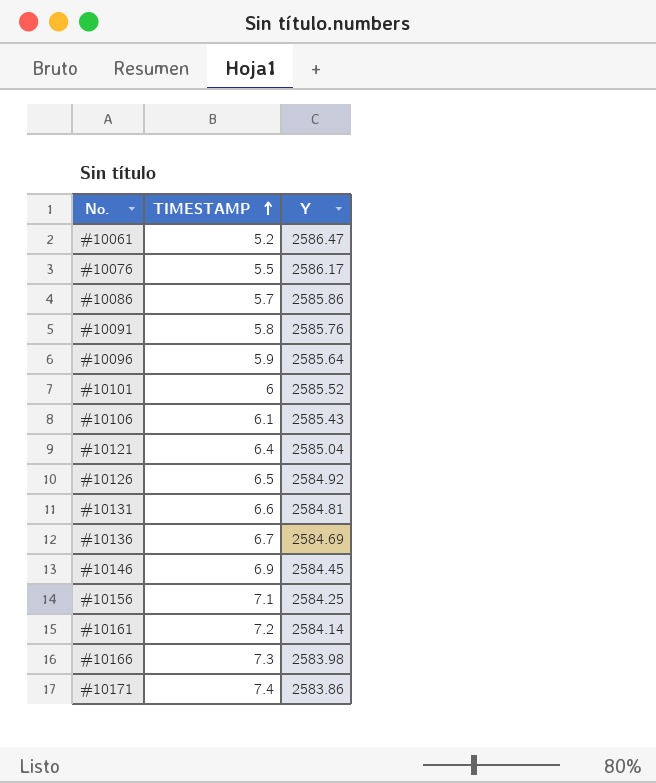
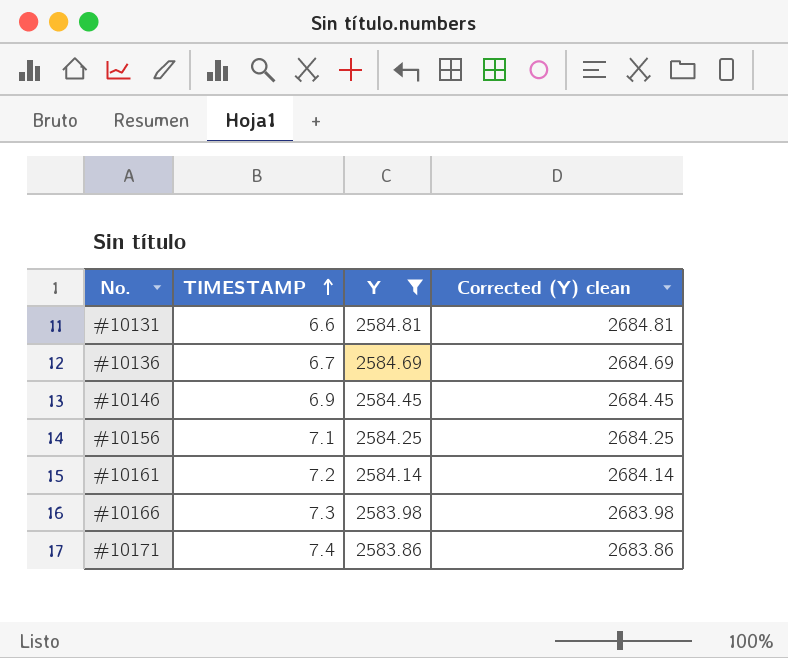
filter: none -> Y <= 2584.81
column Corrected (Y) clean | formula: none -> [Y] + 100

